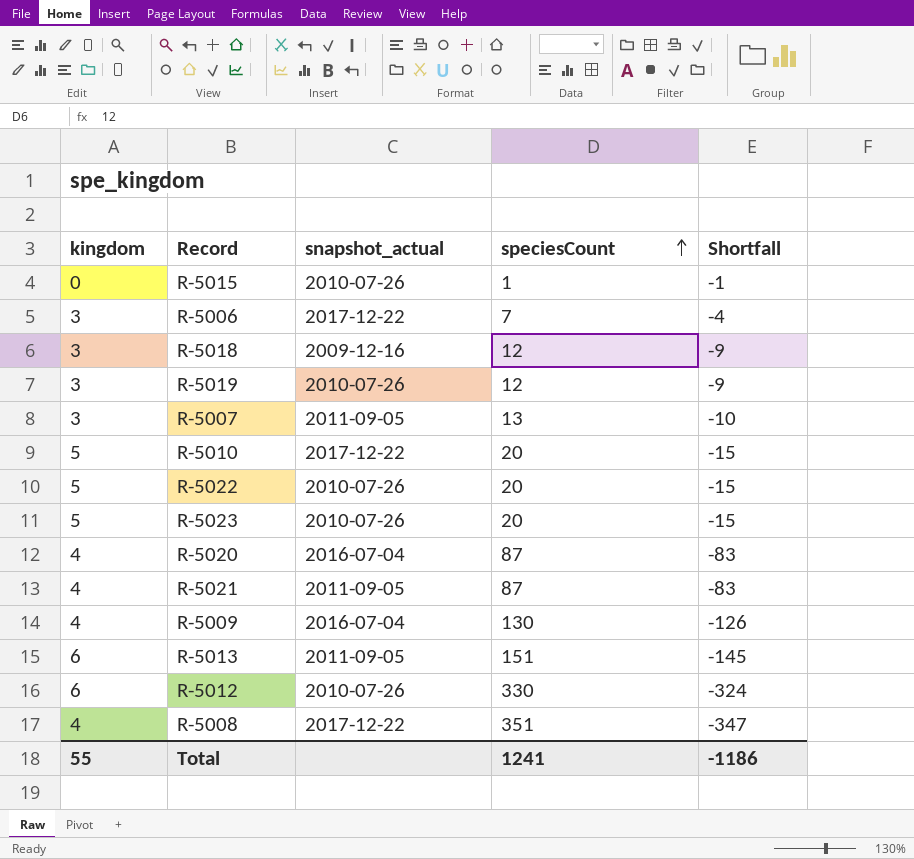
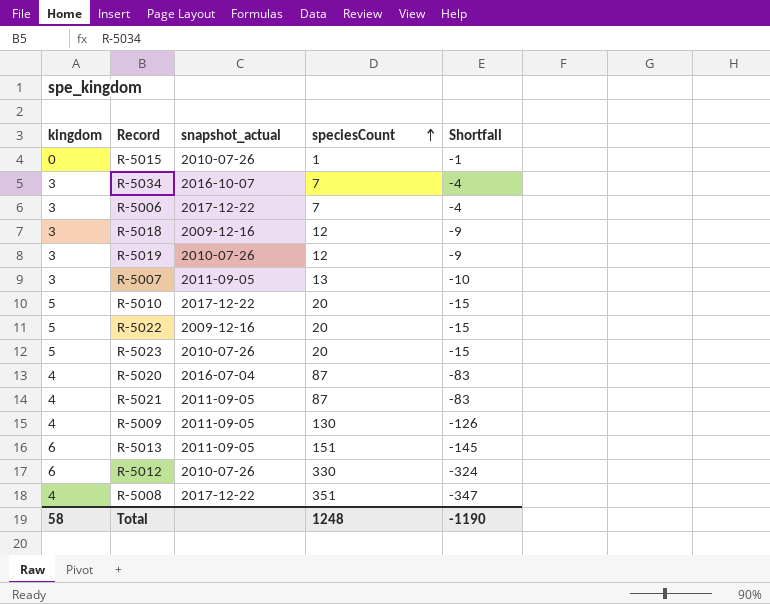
row R-5034: none -> 3 | 2016-10-07 | 7 | -4
R-5022 | snapshot_actual: 2010-07-26 -> 2009-12-16
R-5009 | snapshot_actual: 2016-07-04 -> 2011-09-05
Total | kingdom: 55 -> 58
Total | speciesCount: 1241 -> 1248
Total | Shortfall: -1186 -> -1190

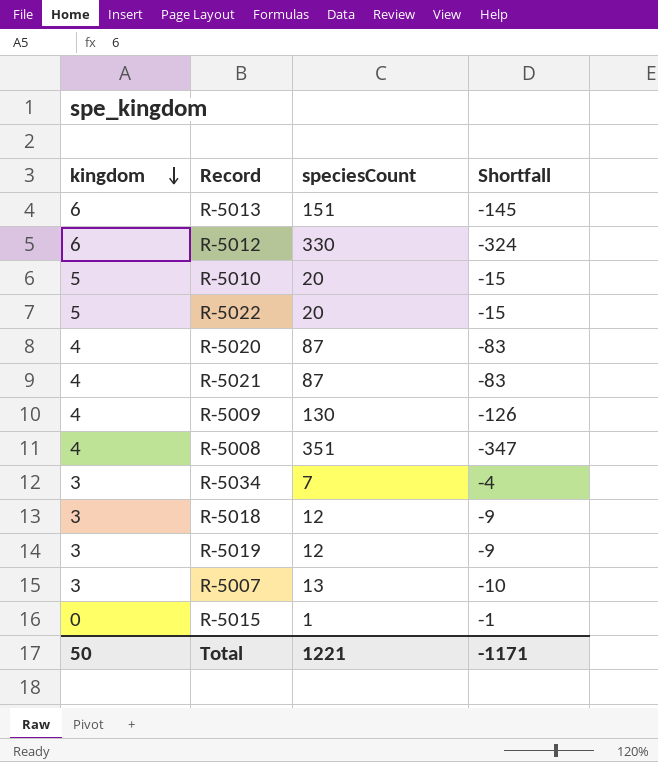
row order: speciesCount ascending -> kingdom descending
column snapshot_actual | position: 3 -> none
row R-5006: 3 | 2017-12-22 | 7 | -4 -> none
row R-5023: 5 | 2010-07-26 | 20 | -15 -> none
Total | kingdom: 58 -> 50
Total | speciesCount: 1248 -> 1221
Total | Shortfall: -1190 -> -1171

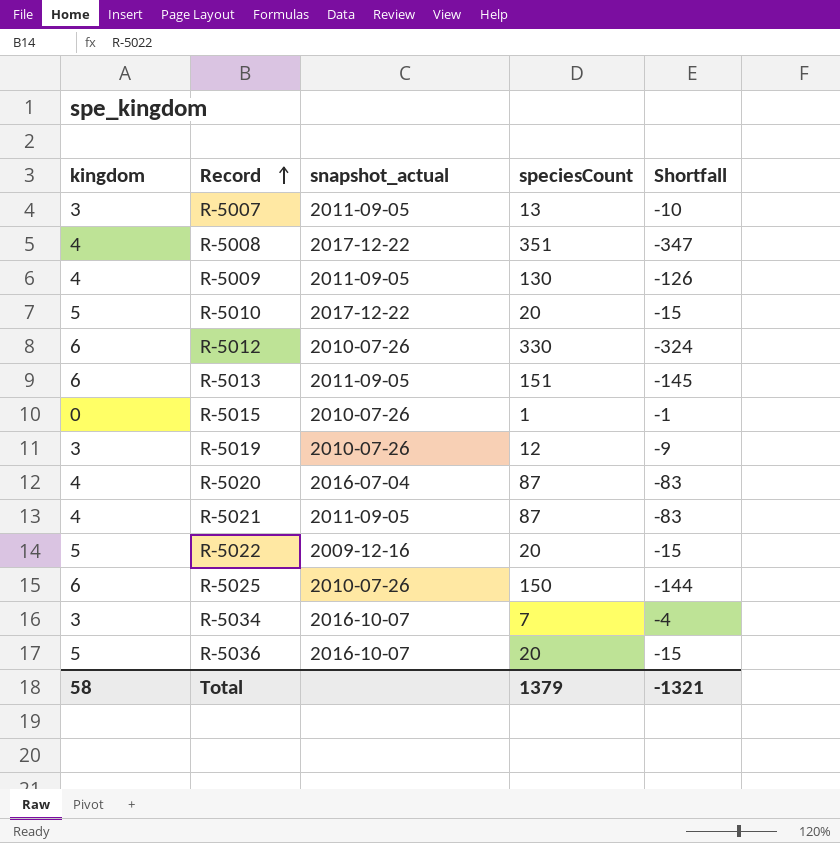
row order: kingdom descending -> Record ascending
column snapshot_actual | position: none -> 3
row R-5018: 3 | 12 | -9 -> none
row R-5025: none -> 6 | 2010-07-26 | 150 | -144
row R-5036: none -> 5 | 2016-10-07 | 20 | -15
Total | kingdom: 50 -> 58
Total | speciesCount: 1221 -> 1379
Total | Shortfall: -1171 -> -1321

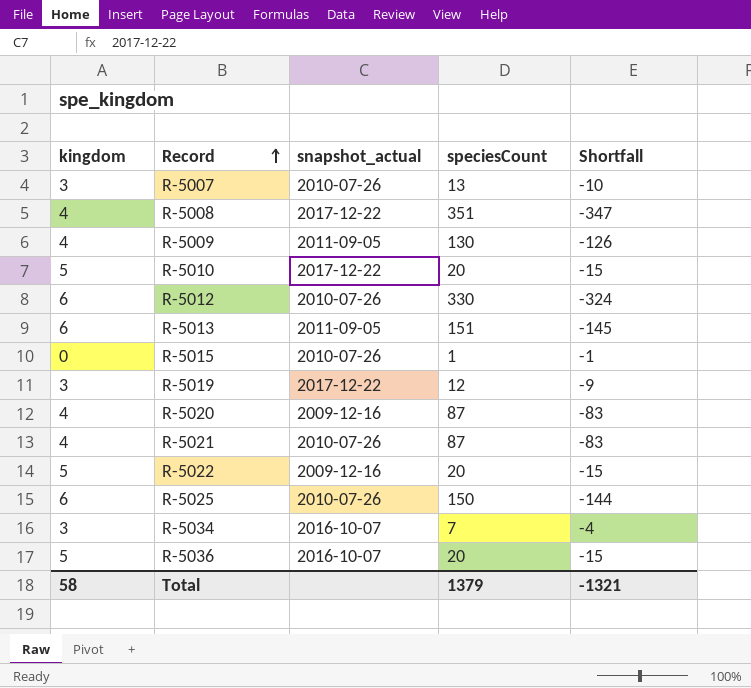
R-5007 | snapshot_actual: 2011-09-05 -> 2010-07-26
R-5019 | snapshot_actual: 2010-07-26 -> 2017-12-22
R-5020 | snapshot_actual: 2016-07-04 -> 2009-12-16
R-5021 | snapshot_actual: 2011-09-05 -> 2010-07-26

